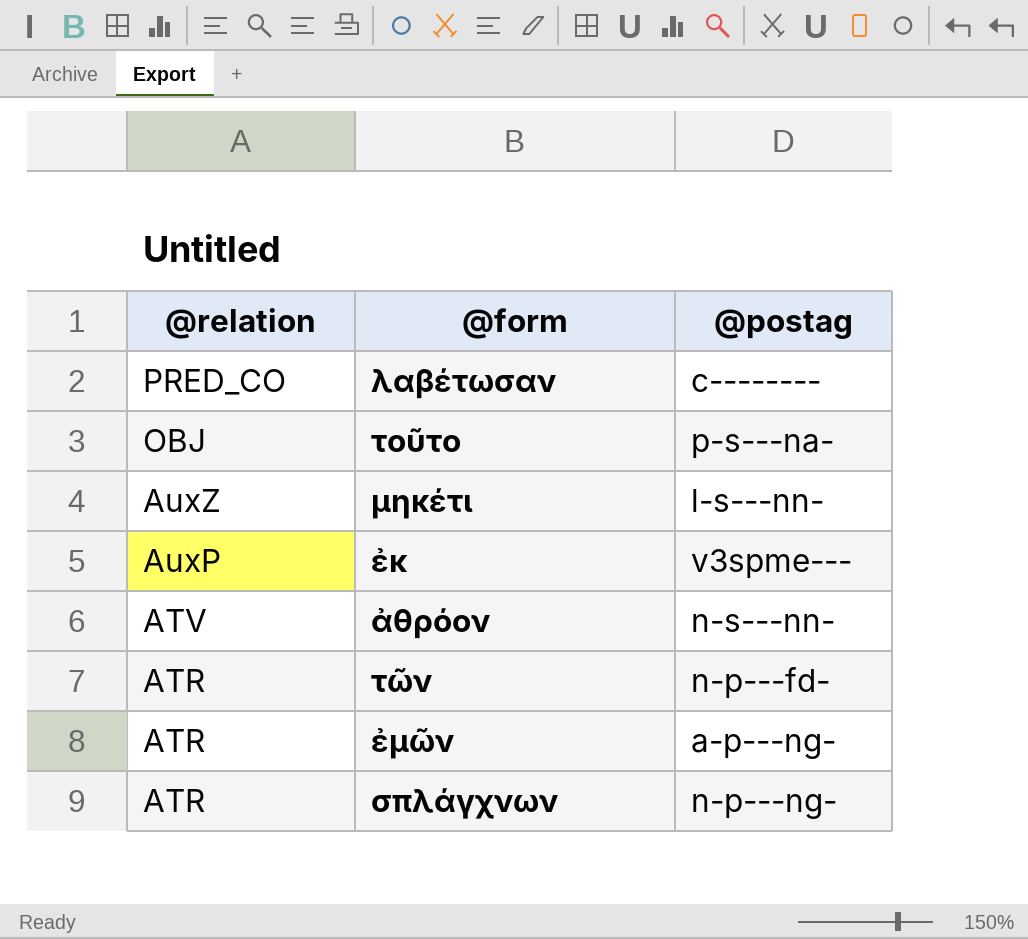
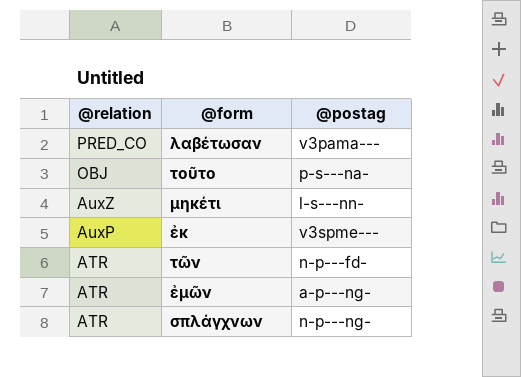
row ἀθρόον: ATV | n-s---nn- -> none
λαβέτωσαν | @postag: c-------- -> v3pama---

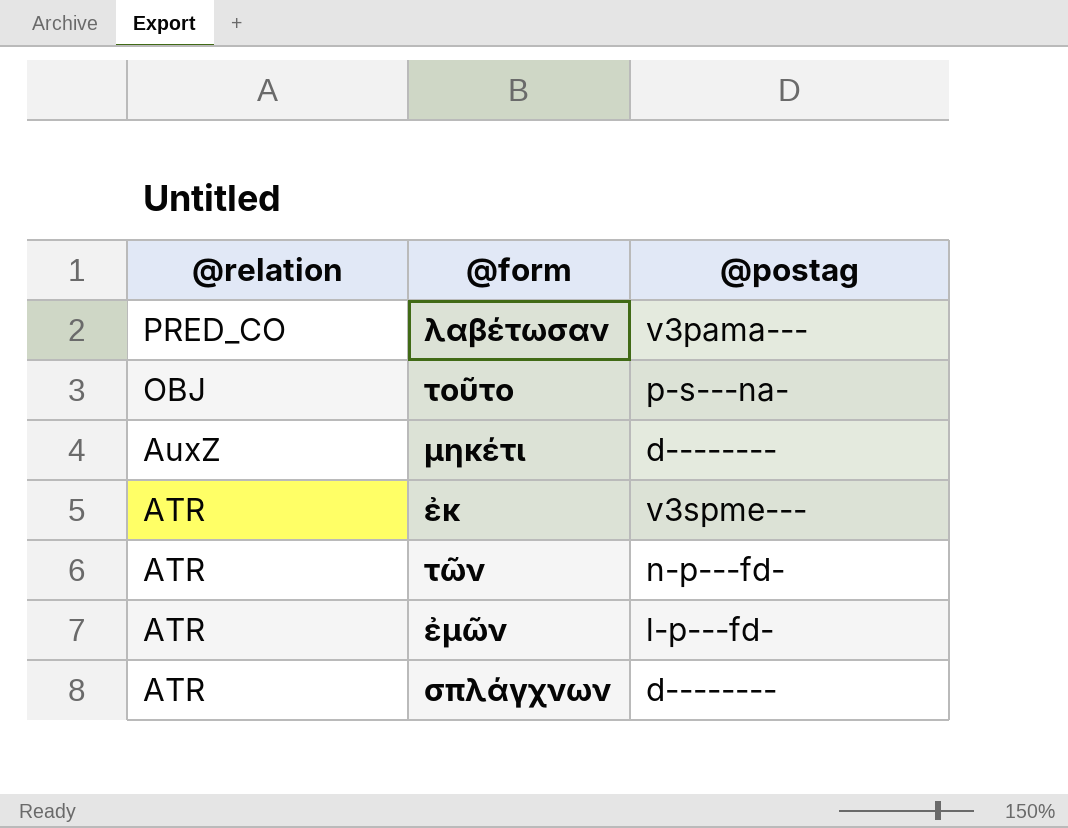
μηκέτι | @postag: l-s---nn- -> d--------
ἐκ | @relation: AuxP -> ATR
ἐμῶν | @postag: a-p---ng- -> l-p---fd-
σπλάγχνων | @postag: n-p---ng- -> d--------

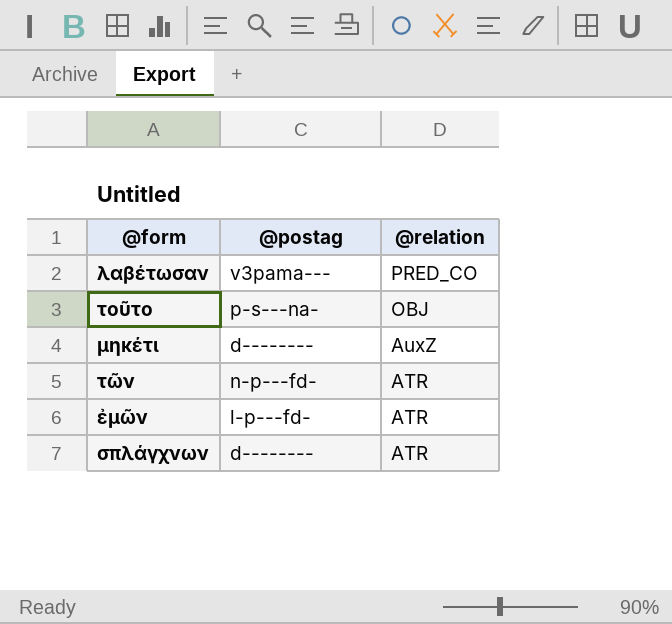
column @relation | position: 1 -> 3
row ἐκ: ATR | v3spme--- -> none

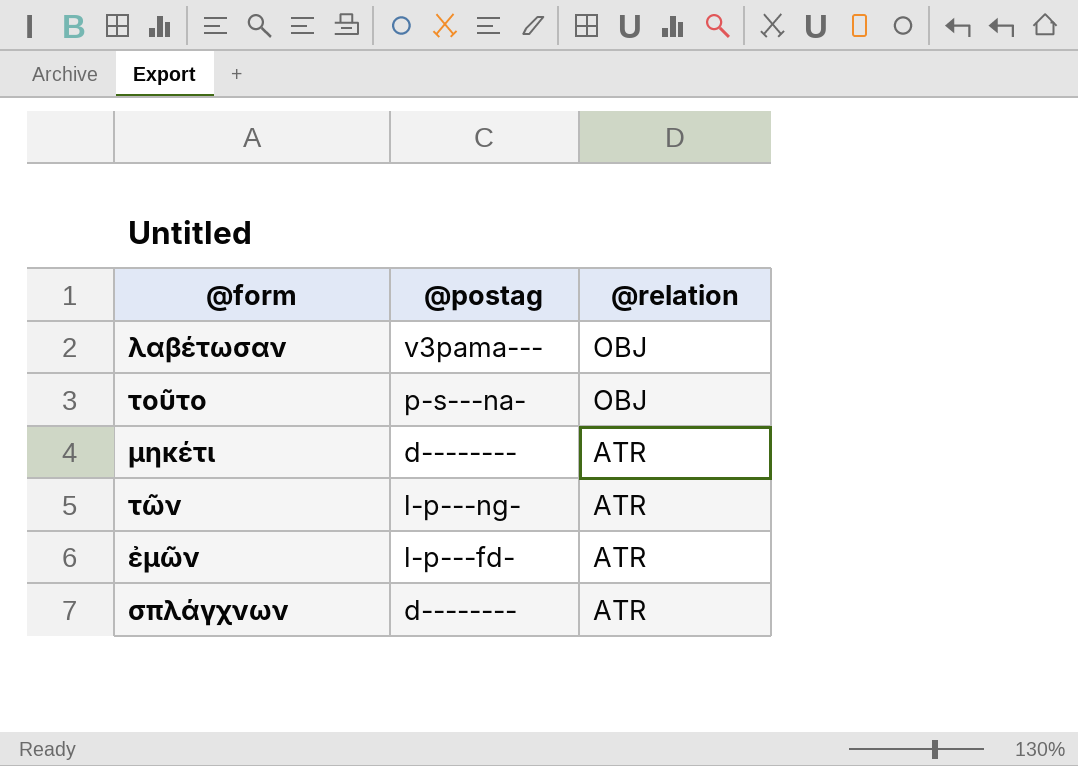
λαβέτωσαν | @relation: PRED_CO -> OBJ
μηκέτι | @relation: AuxZ -> ATR
τῶν | @postag: n-p---fd- -> l-p---ng-

